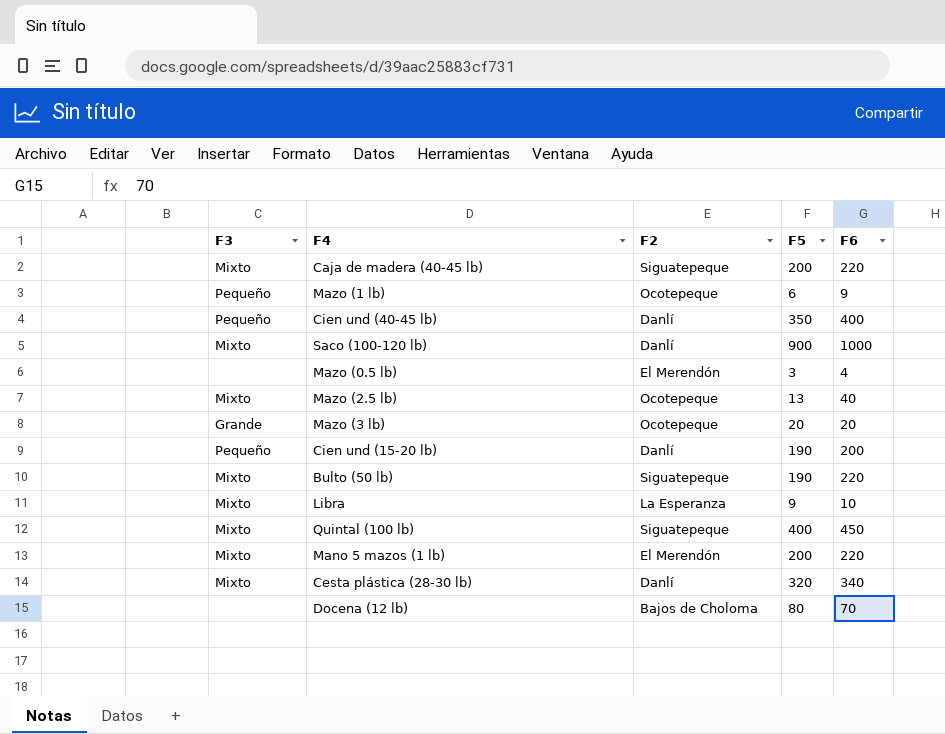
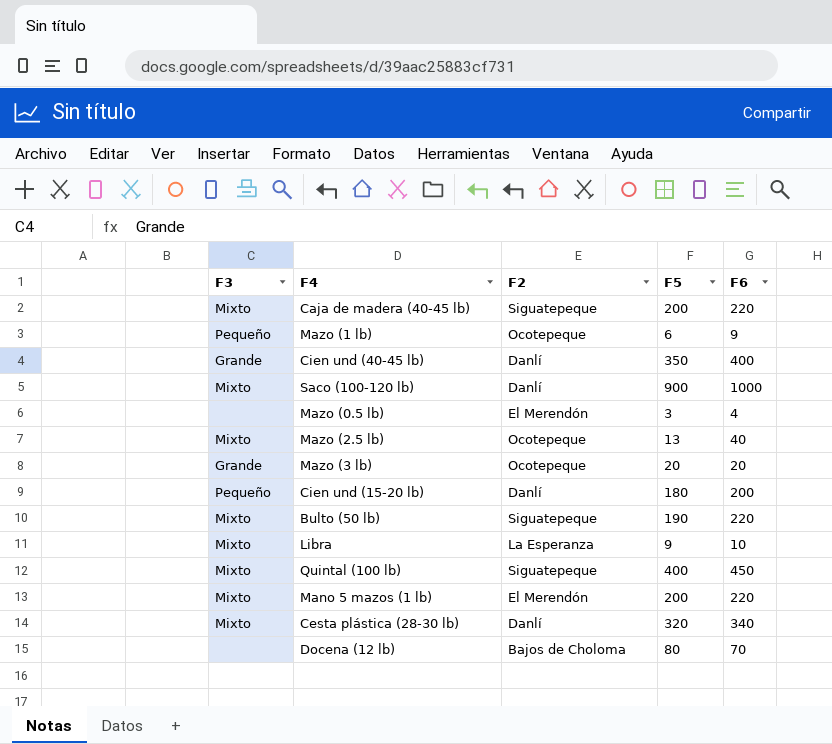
Cien und (40-45 lb) | F3: Pequeño -> Grande
Cien und (15-20 lb) | F5: 190 -> 180

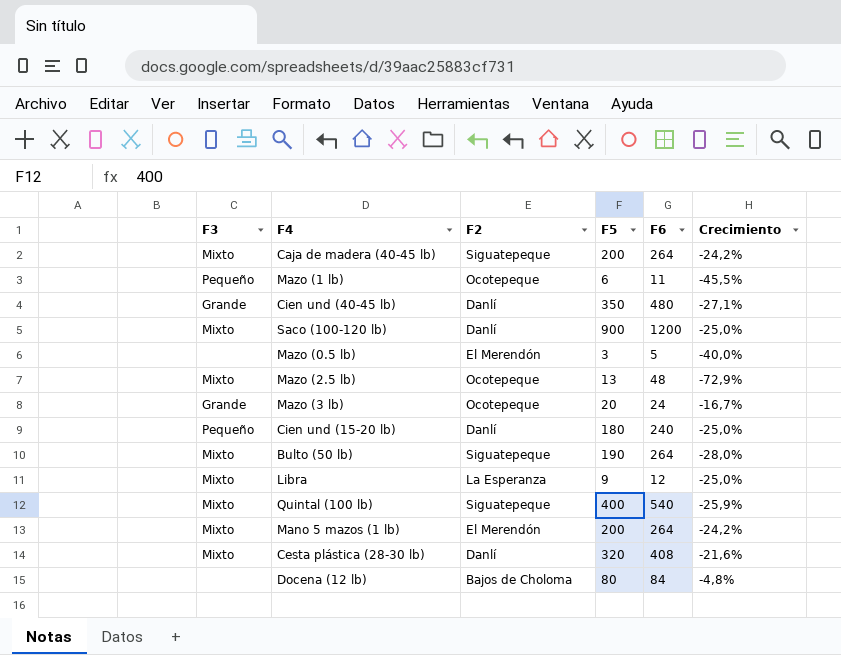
column Crecimiento | formula: none -> ([F5] - [F6]) / [F6]
Caja de madera (40-45 lb) | F6: 220 -> 264
Mazo (1 lb) | F6: 9 -> 11
Cien und (40-45 lb) | F6: 400 -> 480
Saco (100-120 lb) | F6: 1000 -> 1200
Mazo (0.5 lb) | F6: 4 -> 5
Mazo (2.5 lb) | F6: 40 -> 48
Mazo (3 lb) | F6: 20 -> 24
Cien und (15-20 lb) | F6: 200 -> 240
Bulto (50 lb) | F6: 220 -> 264
Libra | F6: 10 -> 12
Quintal (100 lb) | F6: 450 -> 540
Mano 5 mazos (1 lb) | F6: 220 -> 264
Cesta plástica (28-30 lb) | F6: 340 -> 408
Docena (12 lb) | F6: 70 -> 84

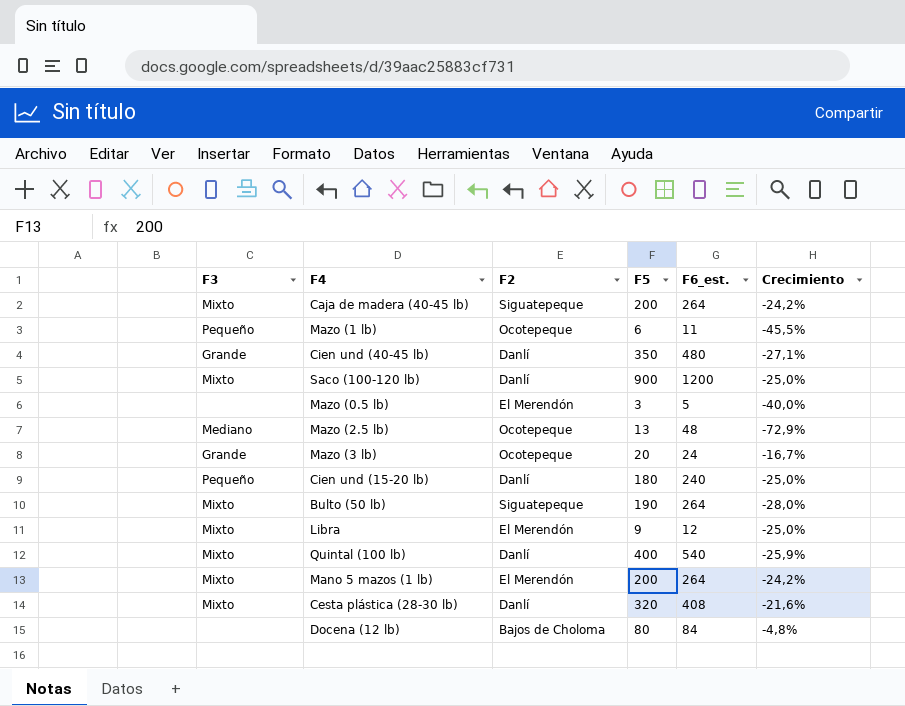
column name: F6 -> F6_est.
Mazo (2.5 lb) | F3: Mixto -> Mediano
Libra | F2: La Esperanza -> El Merendón
Quintal (100 lb) | F2: Siguatepeque -> Danlí

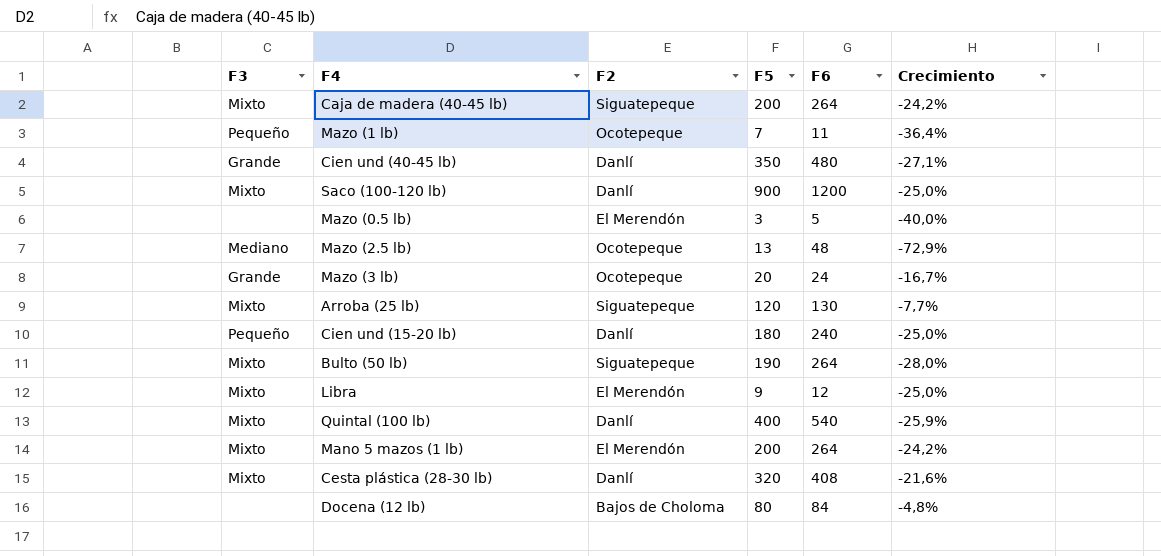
column name: F6_est. -> F6
Mazo (1 lb) | F5: 6 -> 7
Mazo (1 lb) | Crecimiento: -45,5% -> -36,4%
row Arroba (25 lb): none -> Mixto | Siguatepeque | 120 | 130 | -7,7%

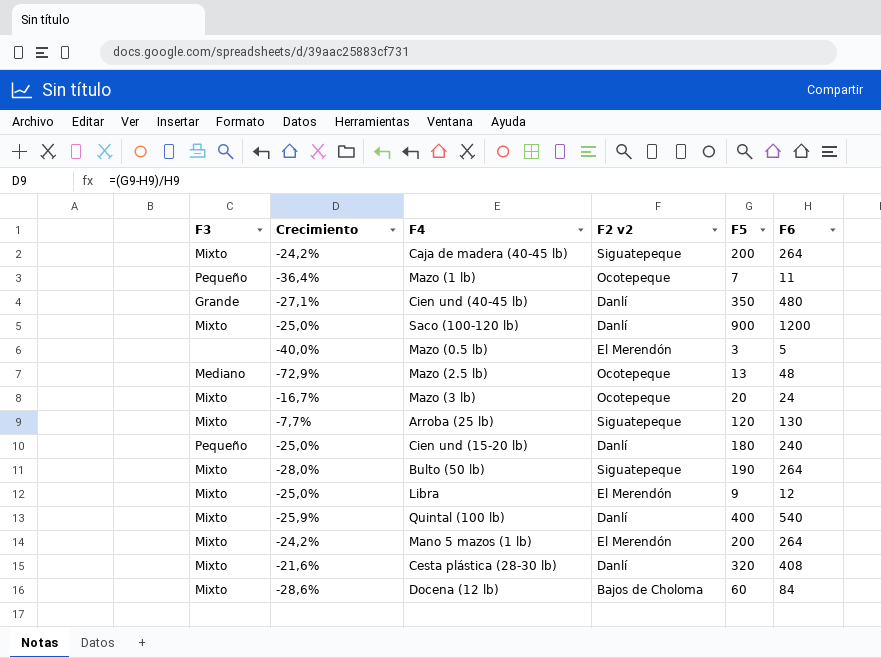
column Crecimiento | position: 6 -> 2
column name: F2 -> F2 v2
Mazo (3 lb) | F3: Grande -> Mixto
Docena (12 lb) | F3: none -> Mixto
Docena (12 lb) | Crecimiento: -4,8% -> -28,6%
Docena (12 lb) | F5: 80 -> 60

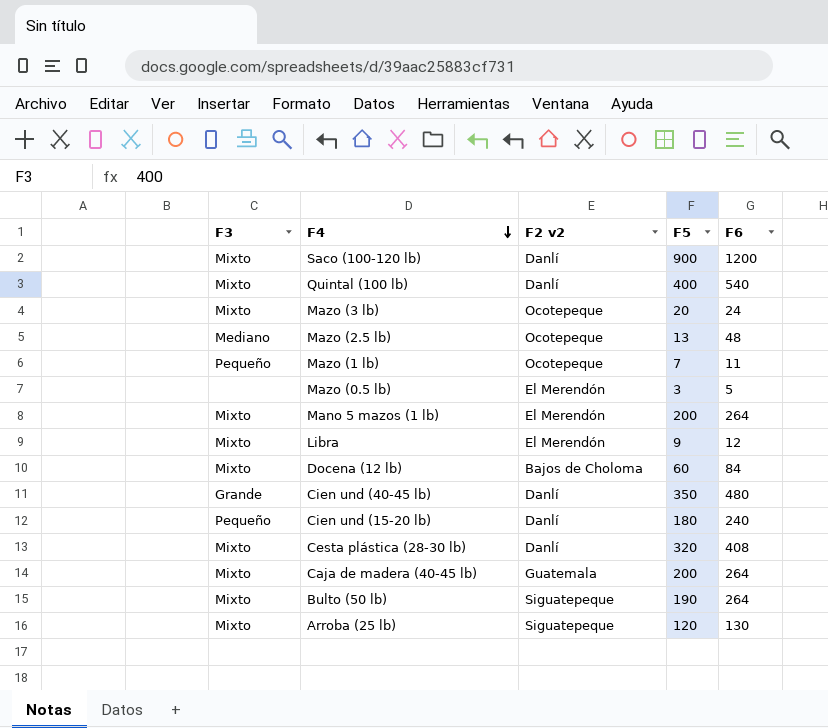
row order: none -> F4 descending
column Crecimiento | formula: ([F5] - [F6]) / [F6] -> none
Caja de madera (40-45 lb) | F2 v2: Siguatepeque -> Guatemala

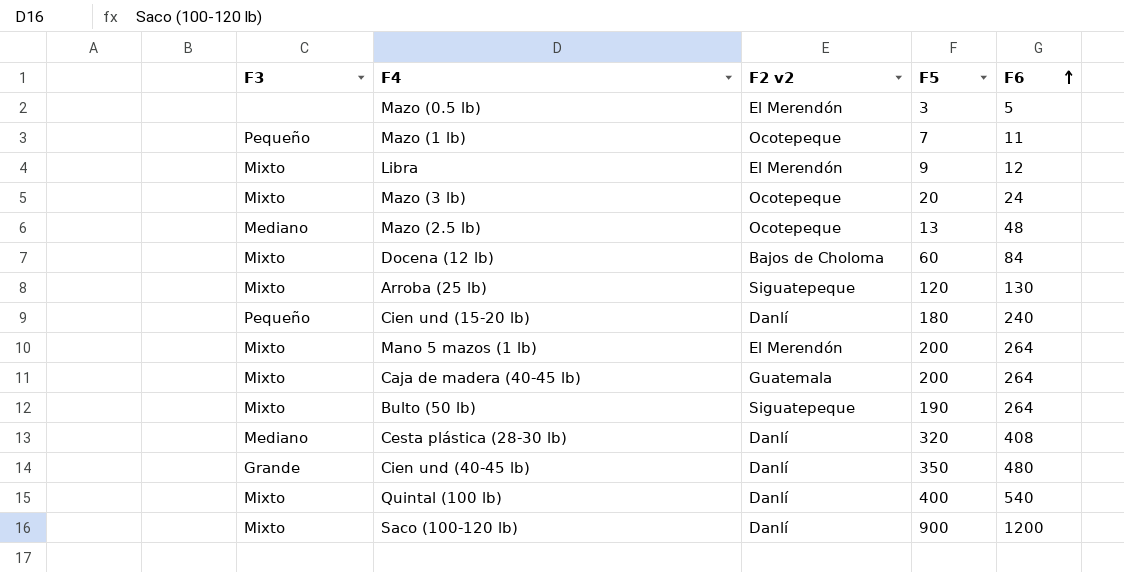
row order: F4 descending -> F6 ascending
Cesta plástica (28-30 lb) | F3: Mixto -> Mediano

